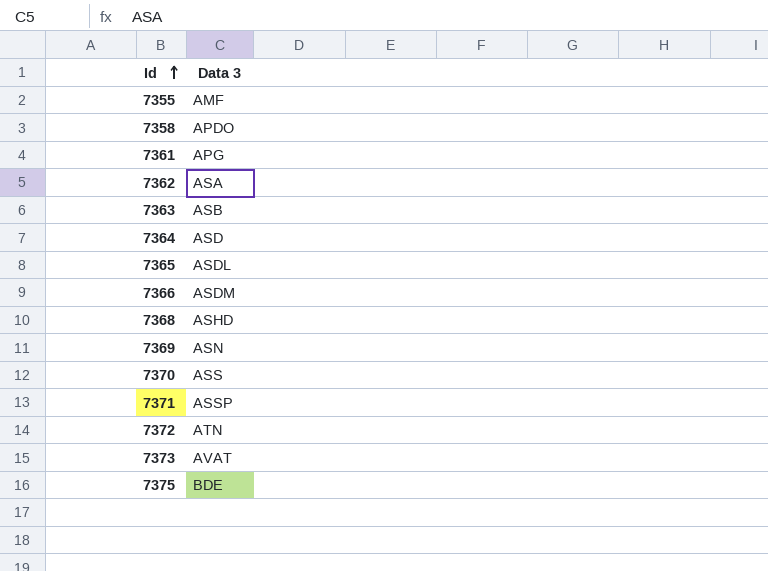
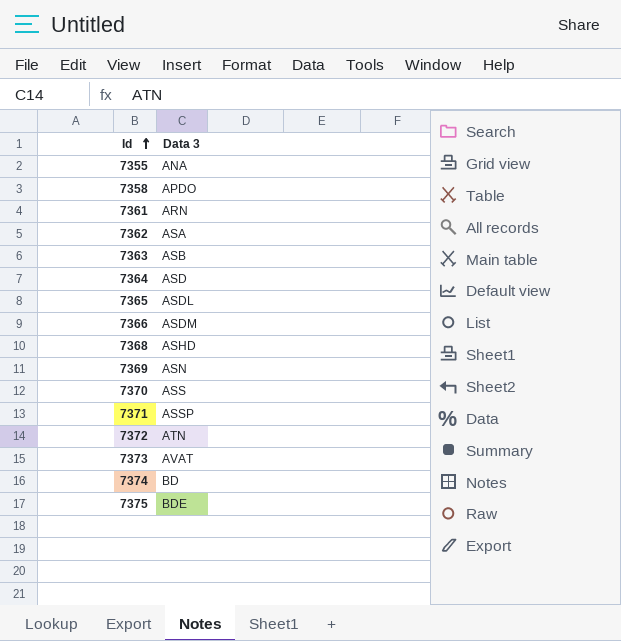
7355 | Data 3: AMF -> ANA
7361 | Data 3: APG -> ARN
row 7374: none -> BD

